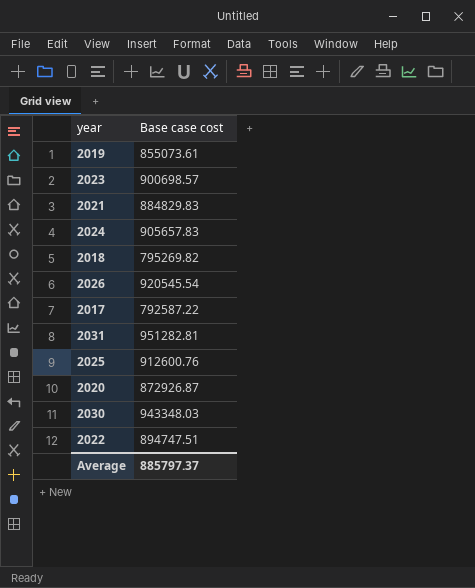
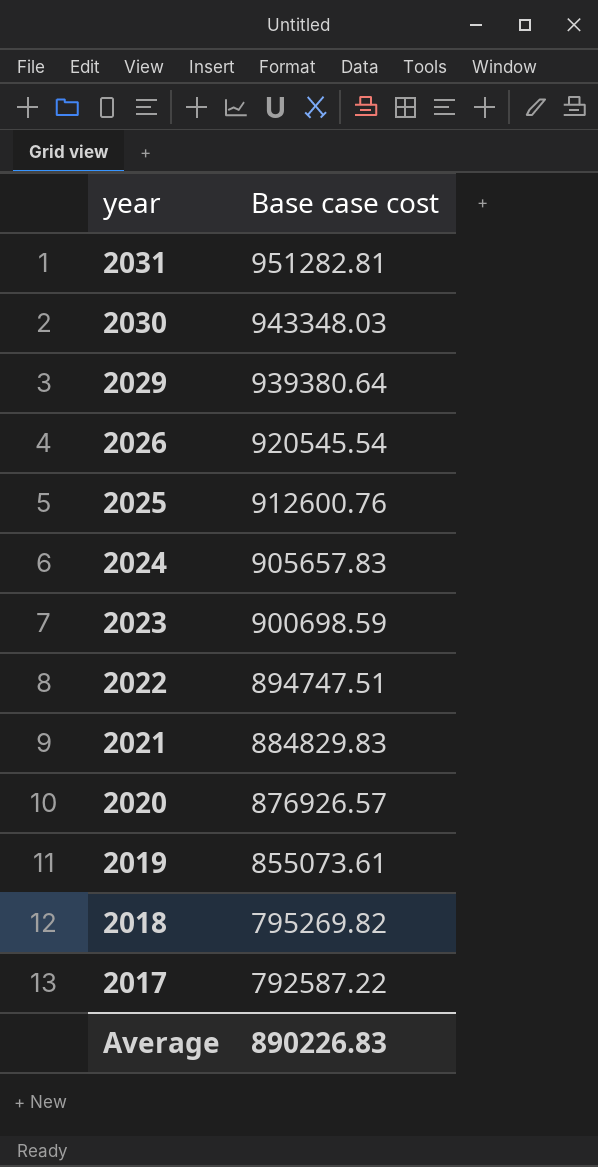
row order: none -> year descending
row 2029: none -> 939380.64
2023 | Base case cost: 900698.57 -> 900698.59
2020 | Base case cost: 872926.87 -> 876926.57
Average | Base case cost: 885797.37 -> 890226.83

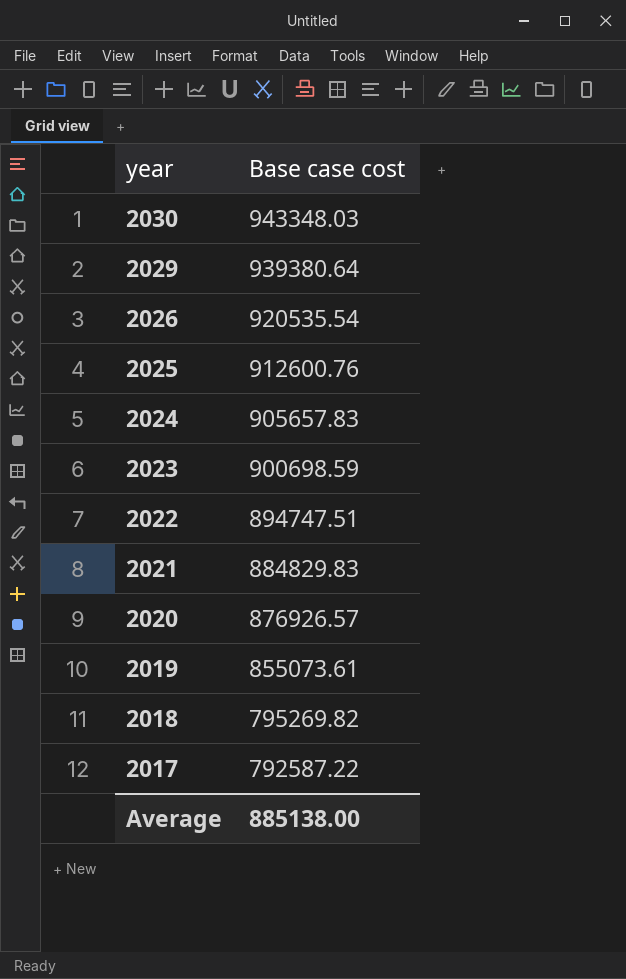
row 2031: 951282.81 -> none
2026 | Base case cost: 920545.54 -> 920535.54
Average | Base case cost: 890226.83 -> 885138.00

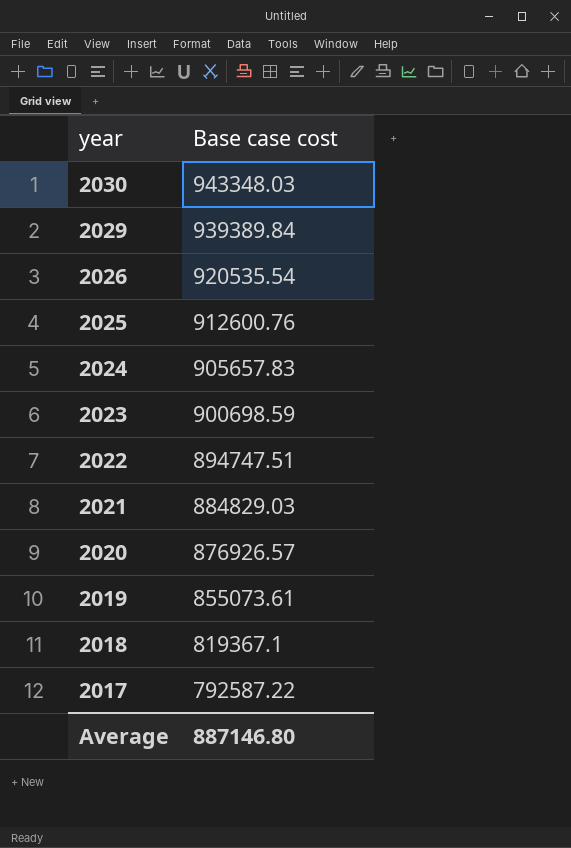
2029 | Base case cost: 939380.64 -> 939389.84
2021 | Base case cost: 884829.83 -> 884829.03
2018 | Base case cost: 795269.82 -> 819367.1
Average | Base case cost: 885138.00 -> 887146.80

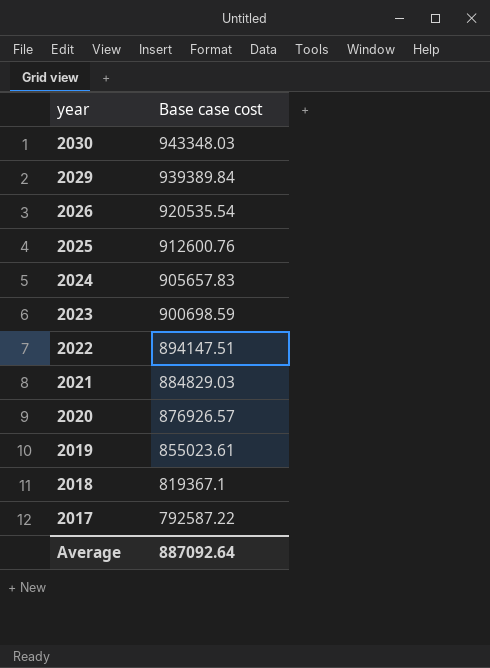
2022 | Base case cost: 894747.51 -> 894147.51
2019 | Base case cost: 855073.61 -> 855023.61
Average | Base case cost: 887146.80 -> 887092.64

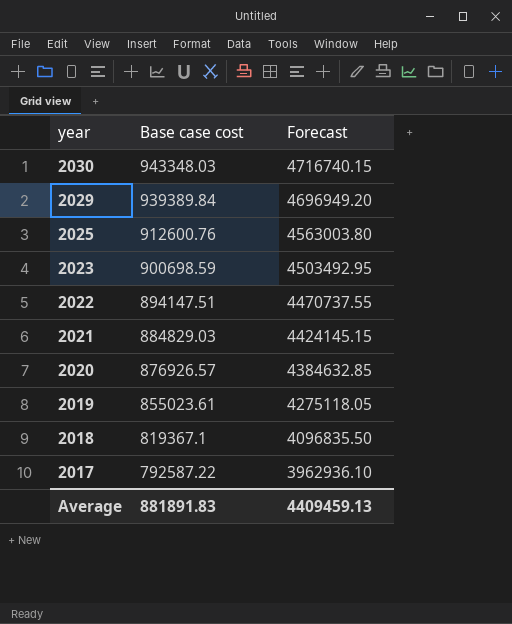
column Forecast | formula: none -> [Base case cost] * 5
row 2026: 920535.54 -> none
row 2024: 905657.83 -> none
Average | Base case cost: 887092.64 -> 881891.83

